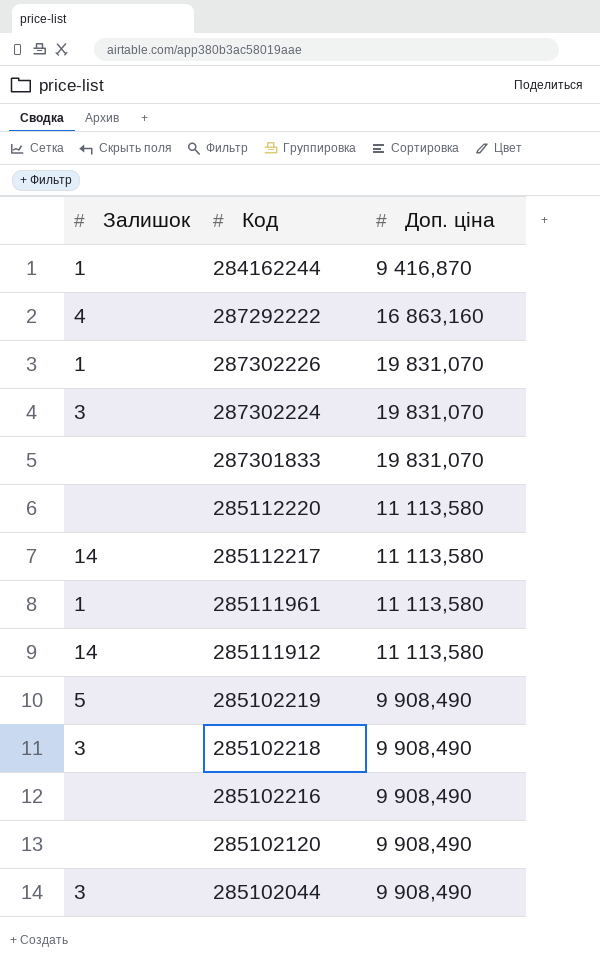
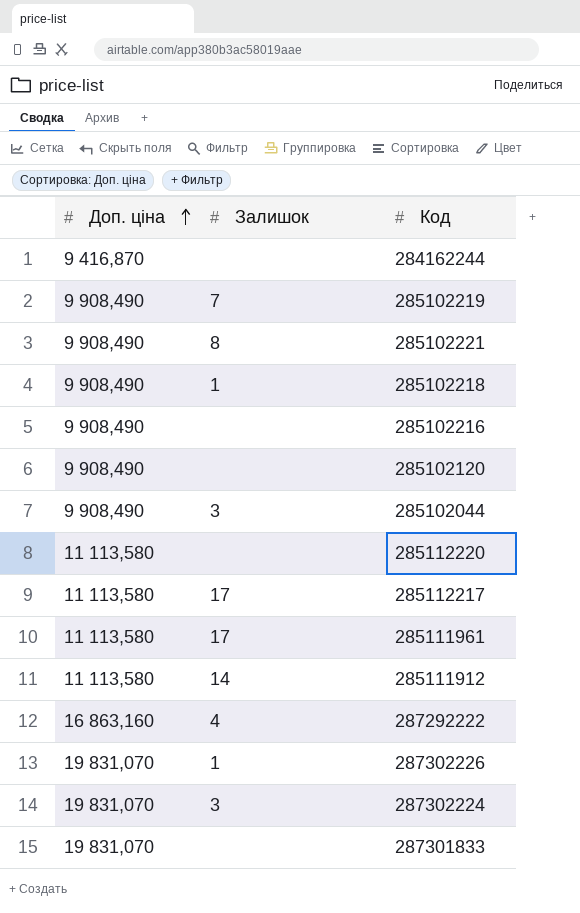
row order: none -> Доп. ціна ascending
column Доп. ціна | position: 3 -> 1
284162244 | Залишок: 1 -> none
285102219 | Залишок: 5 -> 7
row 285102221: none -> 9 908,490 | 8
285102218 | Залишок: 3 -> 1
285112217 | Залишок: 14 -> 17
285111961 | Залишок: 1 -> 17

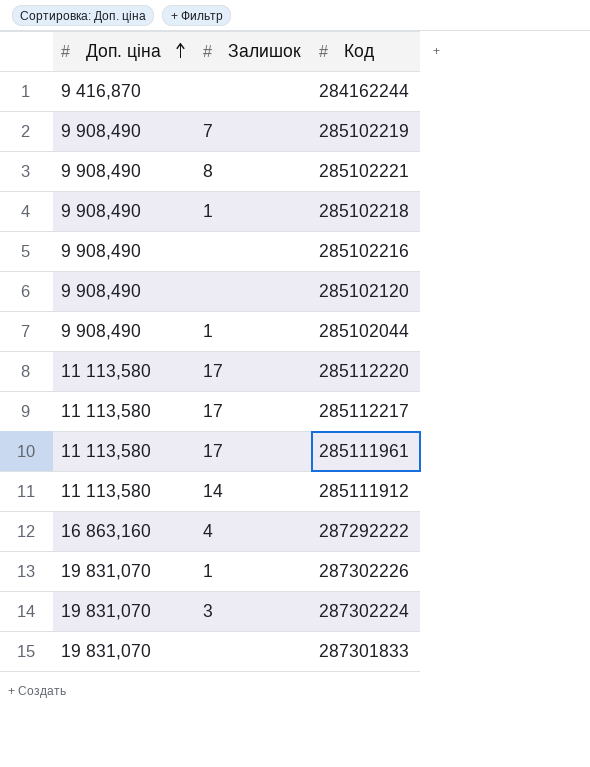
285102044 | Залишок: 3 -> 1
285112220 | Залишок: none -> 17

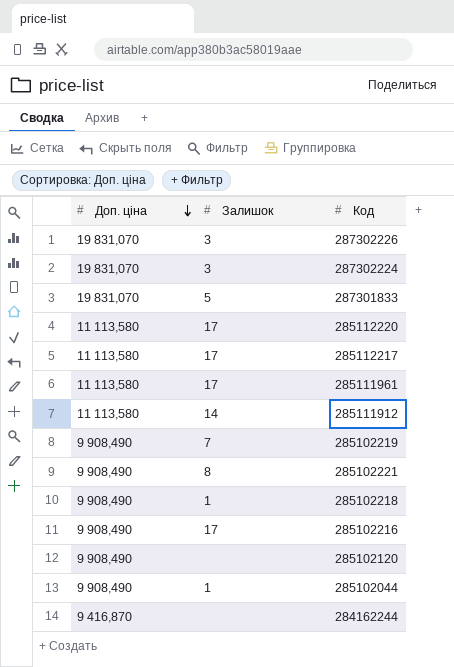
row order: Доп. ціна ascending -> Доп. ціна descending
row 287292222: 16 863,160 | 4 -> none
287302226 | Залишок: 1 -> 3
287301833 | Залишок: none -> 5
285102216 | Залишок: none -> 17

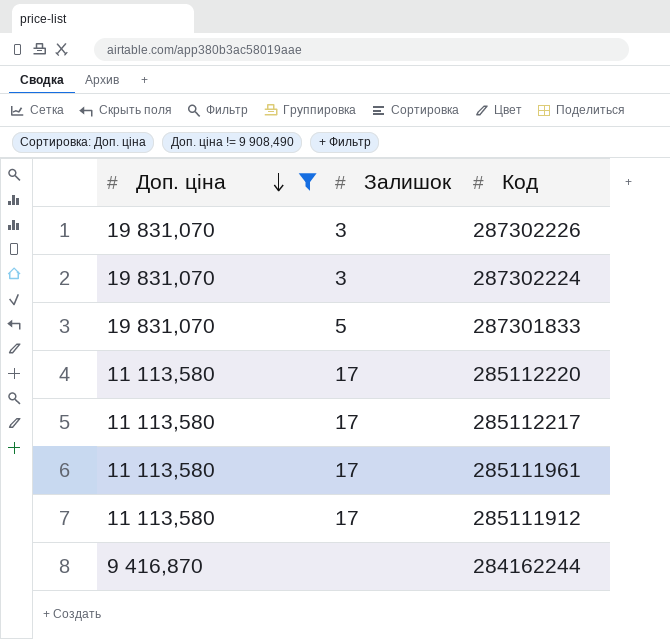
filter: none -> Доп. ціна != 9 908,490
285111912 | Залишок: 14 -> 17

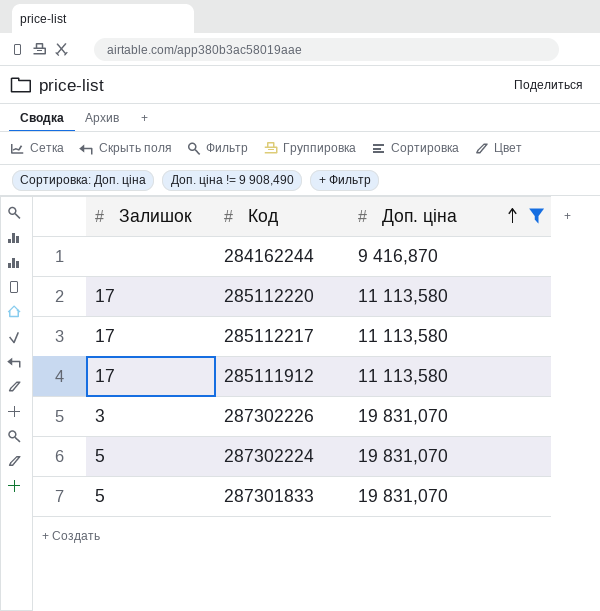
row order: Доп. ціна descending -> Доп. ціна ascending
column Доп. ціна | position: 1 -> 3
row 285111961: 11 113,580 | 17 -> none
287302224 | Залишок: 3 -> 5

